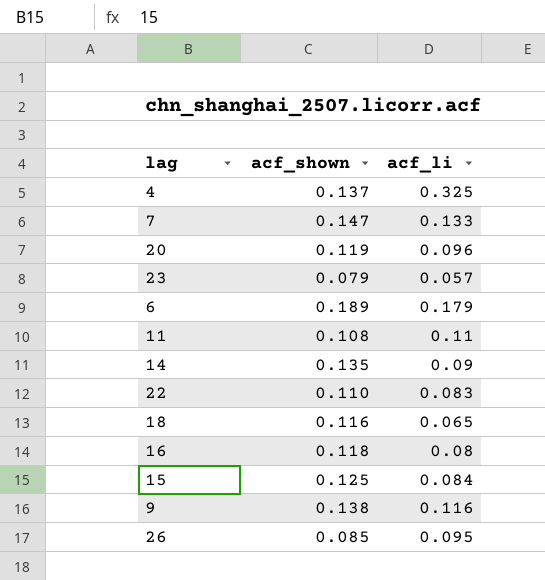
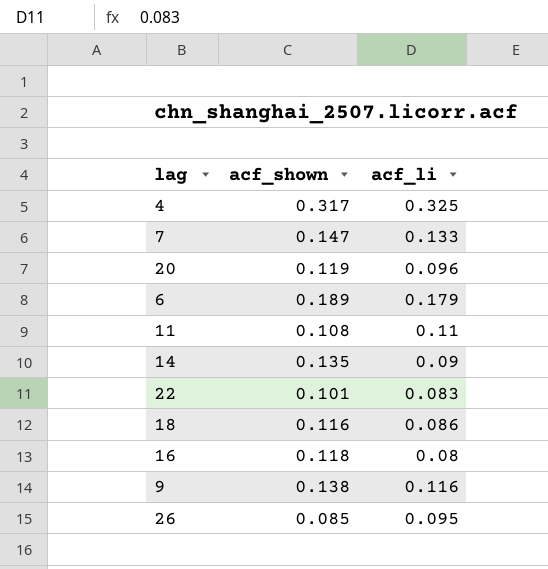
row 23: 0.079 | 0.057 -> none
row 15: 0.125 | 0.084 -> none
4 | acf_shown: 0.137 -> 0.317
22 | acf_shown: 0.110 -> 0.101
18 | acf_li: 0.065 -> 0.086

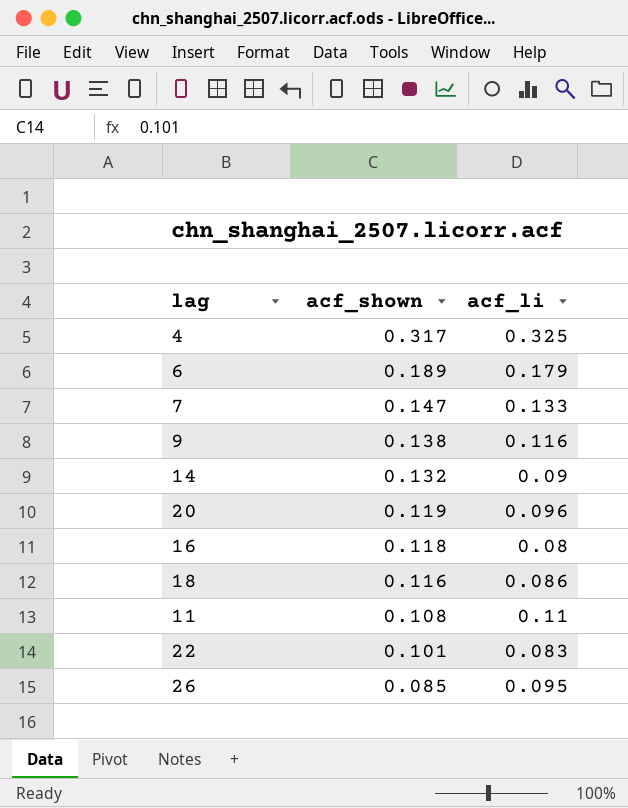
row order: none -> acf_shown descending
14 | acf_shown: 0.135 -> 0.132

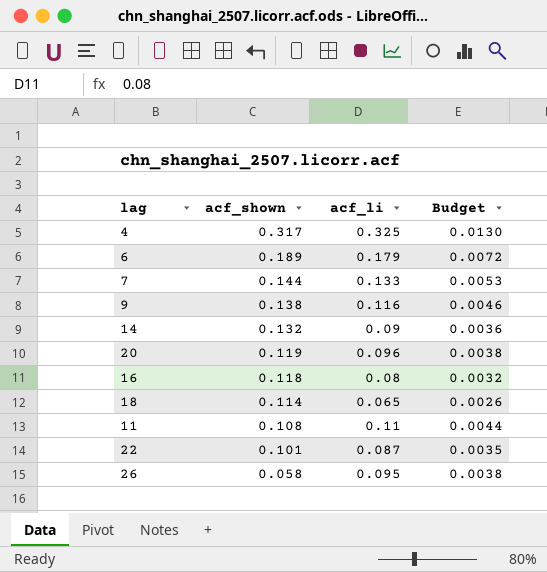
column Budget | formula: none -> [acf_li] * 0.04
7 | acf_shown: 0.147 -> 0.144
18 | acf_shown: 0.116 -> 0.114
18 | acf_li: 0.086 -> 0.065
22 | acf_li: 0.083 -> 0.087
26 | acf_shown: 0.085 -> 0.058

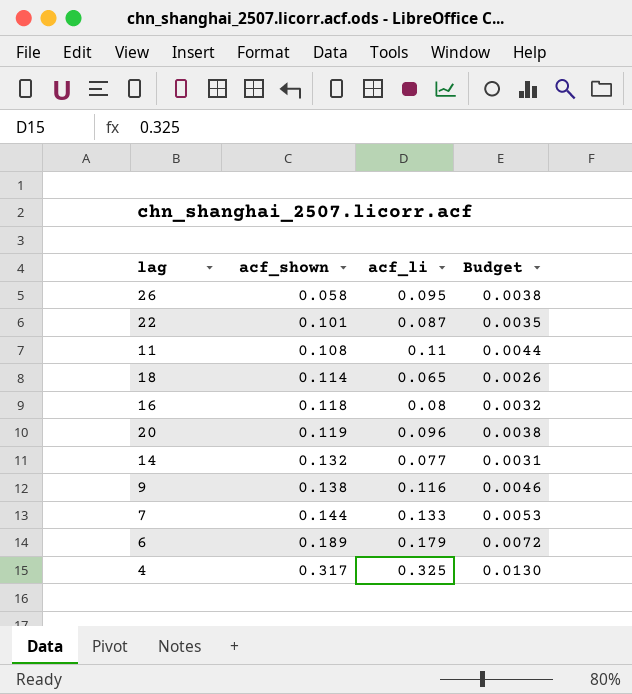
row order: acf_shown descending -> acf_shown ascending
14 | acf_li: 0.09 -> 0.077
14 | Budget: 0.0036 -> 0.0031

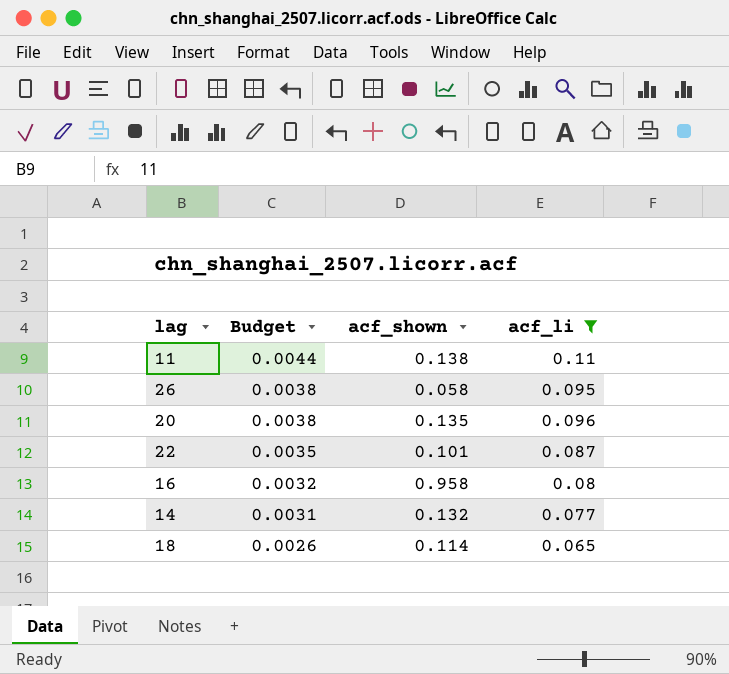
filter: none -> acf_li <= 0.11
row order: acf_shown ascending -> Budget descending
column Budget | position: 4 -> 2
11 | acf_shown: 0.108 -> 0.138
20 | acf_shown: 0.119 -> 0.135
16 | acf_shown: 0.118 -> 0.958

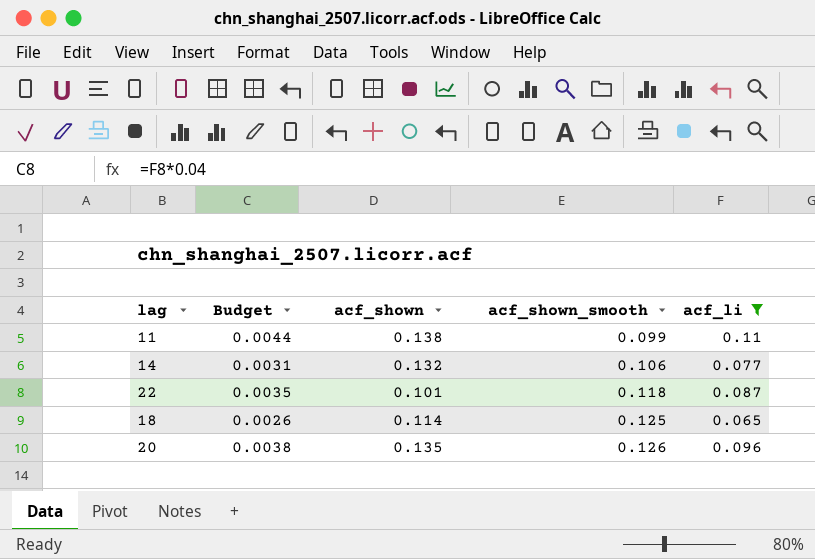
row order: Budget descending -> acf_shown_smooth ascending
column acf_shown_smooth | position: none -> 4
row 26: 0.0038 | 0.058 | 0.095 -> none
row 16: 0.0032 | 0.958 | 0.08 -> none

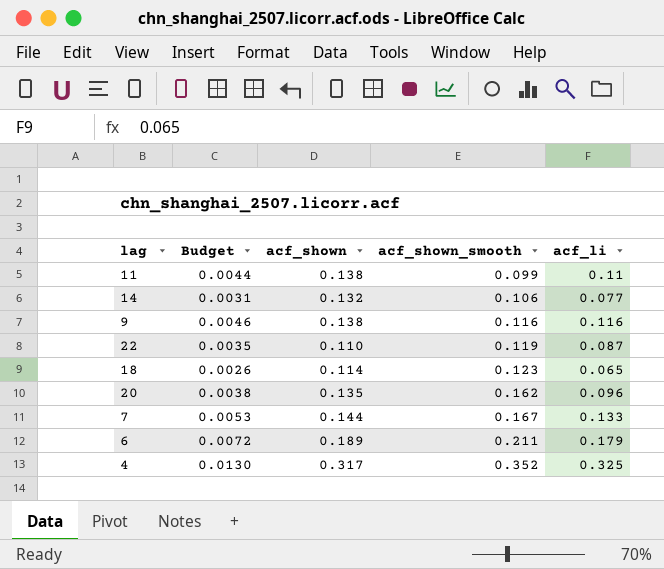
filter: acf_li <= 0.11 -> none
22 | acf_shown: 0.101 -> 0.110
22 | acf_shown_smooth: 0.118 -> 0.119
18 | acf_shown_smooth: 0.125 -> 0.123
20 | acf_shown_smooth: 0.126 -> 0.162

